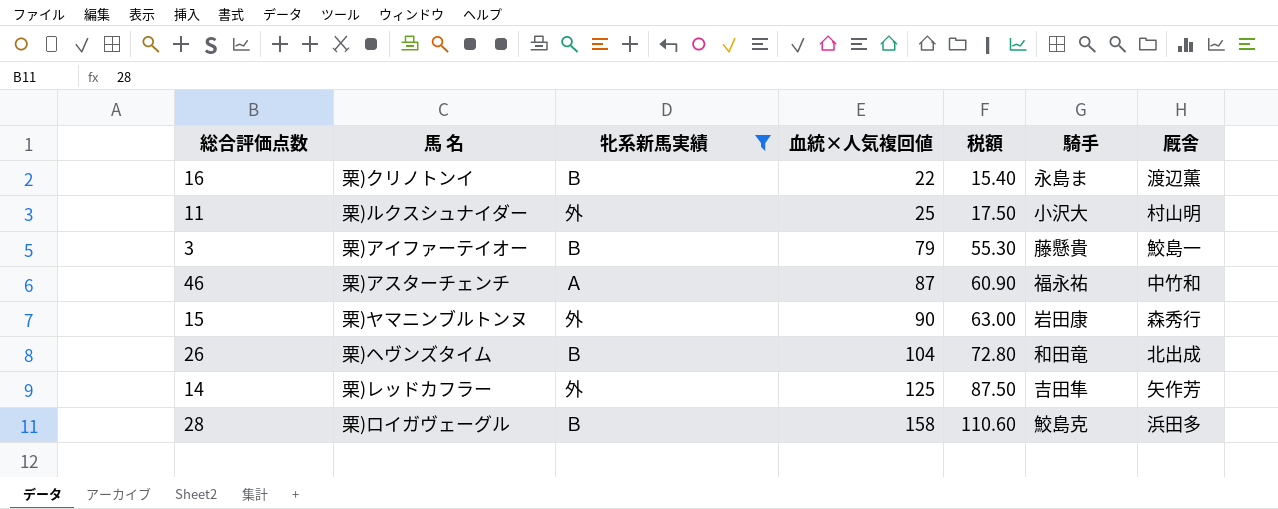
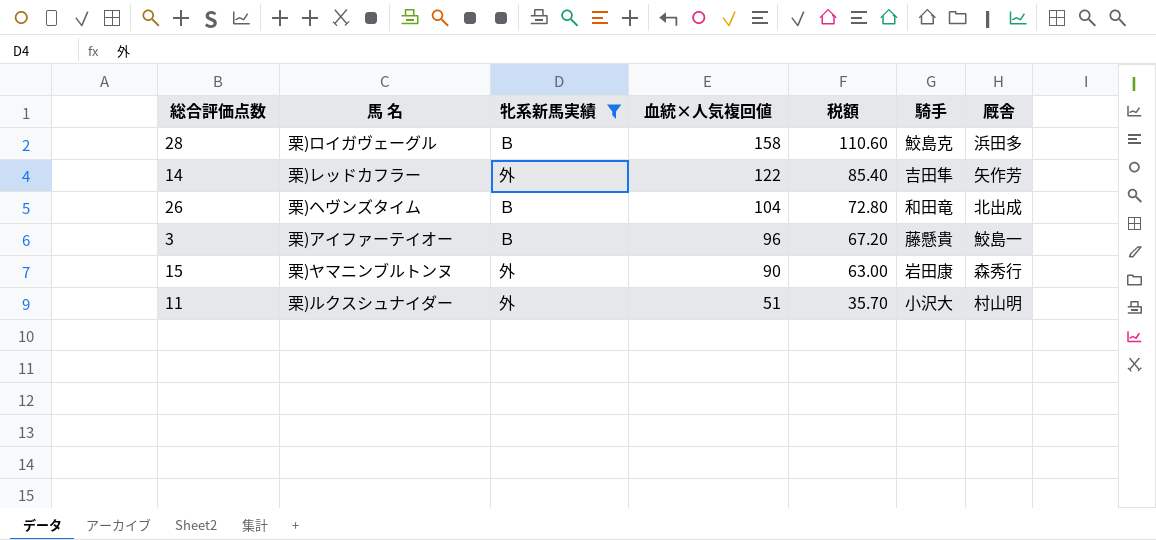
row order: 血統×人気複回値 ascending -> 血統×人気複回値 descending
row 16: 栗)クリノトンイ | Ｂ | 22 | 15.40 | 永島ま | 渡辺薫 -> none
row 46: 栗)アスターチェンチ | Ａ | 87 | 60.90 | 福永祐 | 中竹和 -> none
14 | 血統×人気複回値: 125 -> 122
14 | 税額: 87.50 -> 85.40
3 | 血統×人気複回値: 79 -> 96
3 | 税額: 55.30 -> 67.20
11 | 血統×人気複回値: 25 -> 51
11 | 税額: 17.50 -> 35.70

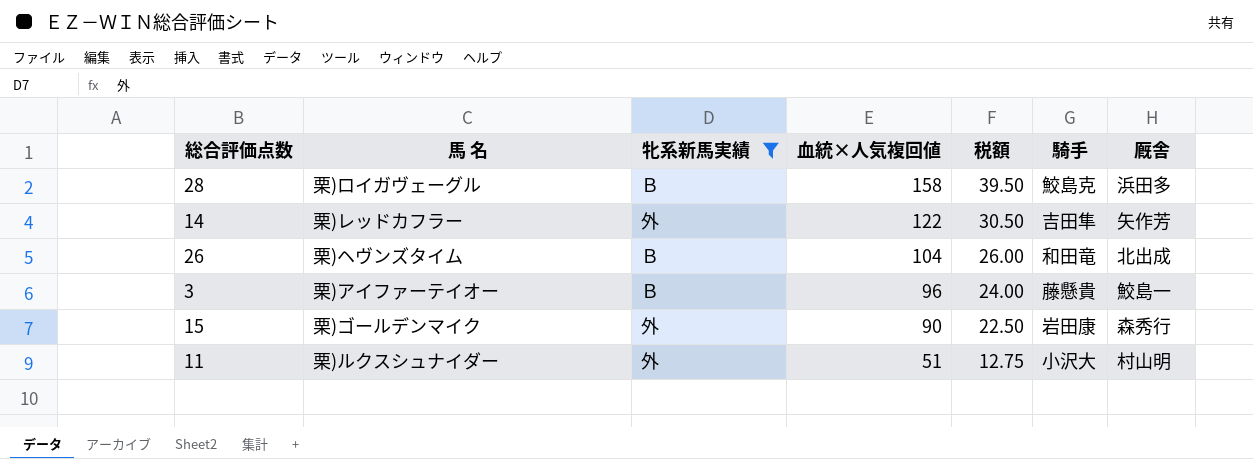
column 税額 | formula: [血統×人気複回値] * 0.7 -> [血統×人気複回値] * 0.25
15 | 馬 名: 栗)ヤマニンブルトンヌ -> 栗)ゴールデンマイク

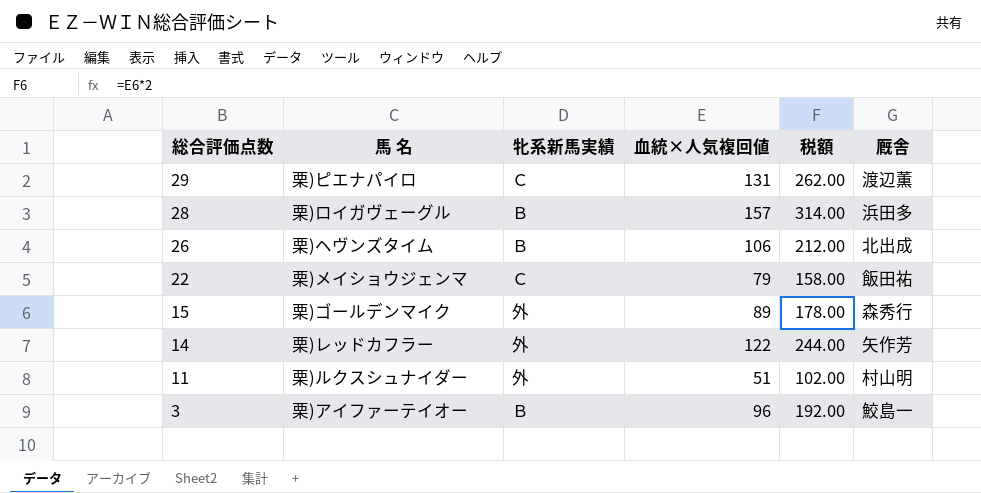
filter: 牝系新馬実績 != Ｃ -> none
row order: 血統×人気複回値 descending -> 総合評価点数 descending
column 騎手 | position: 6 -> none
column 税額 | formula: [血統×人気複回値] * 0.25 -> [血統×人気複回値] * 2
28 | 血統×人気複回値: 158 -> 157
26 | 血統×人気複回値: 104 -> 106
15 | 血統×人気複回値: 90 -> 89

